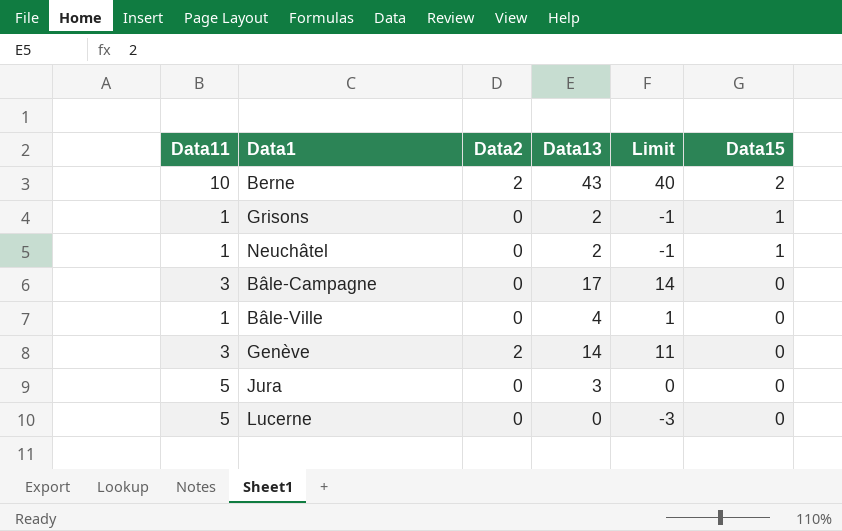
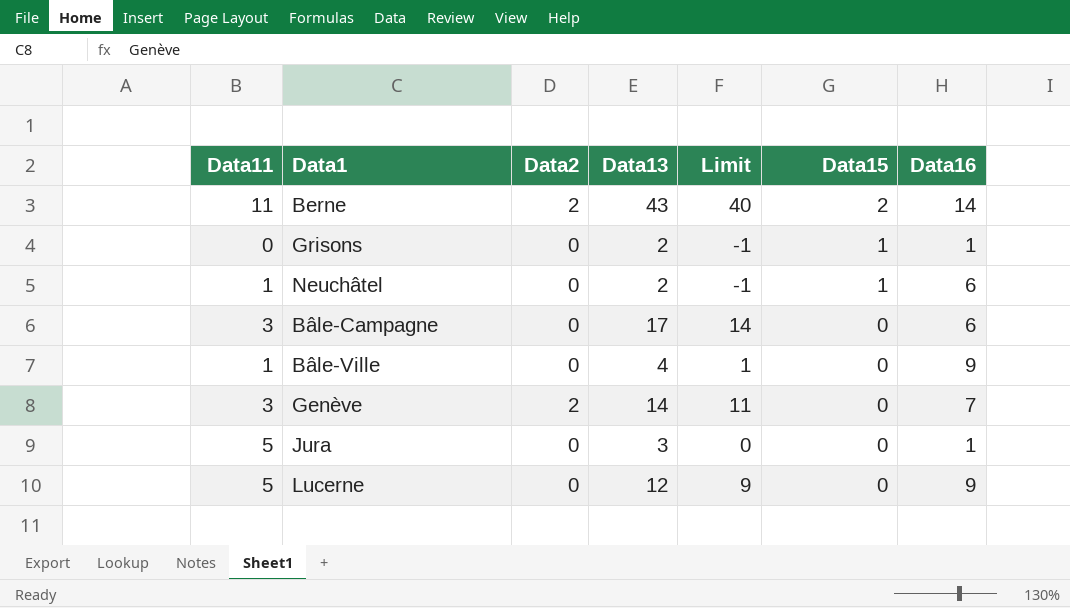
column Data16 | position: none -> 7
Berne | Data11: 10 -> 11
Grisons | Data11: 1 -> 0
Lucerne | Data13: 0 -> 12
Lucerne | Limit: -3 -> 9

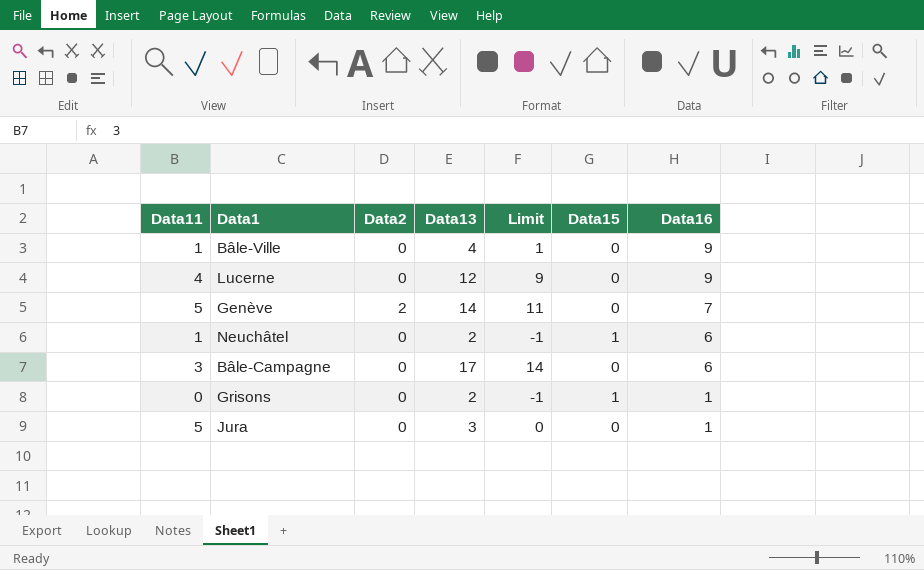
row order: Data15 descending -> Data16 descending
row Berne: 11 | 2 | 43 | 40 | 2 | 14 -> none
Lucerne | Data11: 5 -> 4
Genève | Data11: 3 -> 5

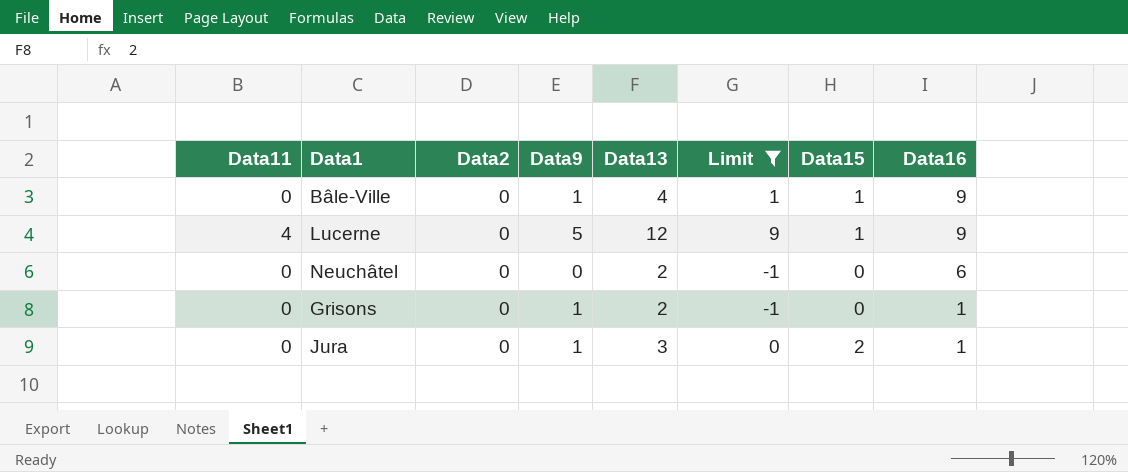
filter: none -> Limit <= 9
column Data9 | position: none -> 4
Bâle-Ville | Data11: 1 -> 0
Bâle-Ville | Data15: 0 -> 1
Lucerne | Data15: 0 -> 1
Neuchâtel | Data11: 1 -> 0
Neuchâtel | Data15: 1 -> 0
Grisons | Data15: 1 -> 0
Jura | Data11: 5 -> 0
Jura | Data15: 0 -> 2

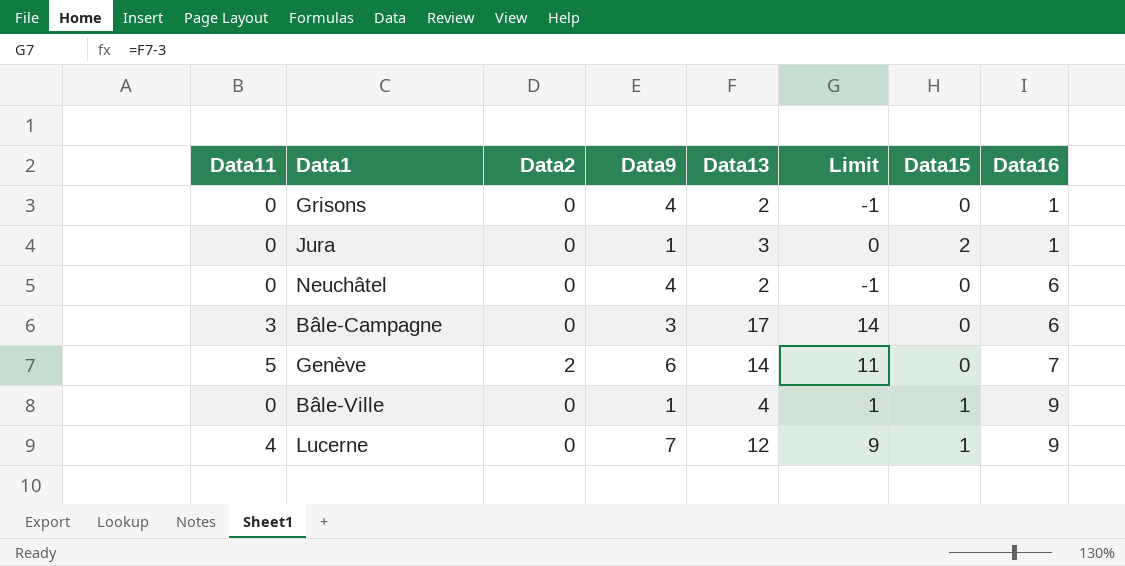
filter: Limit <= 9 -> none
row order: Data16 descending -> Data16 ascending
Grisons | Data9: 1 -> 4
Neuchâtel | Data9: 0 -> 4
Lucerne | Data9: 5 -> 7

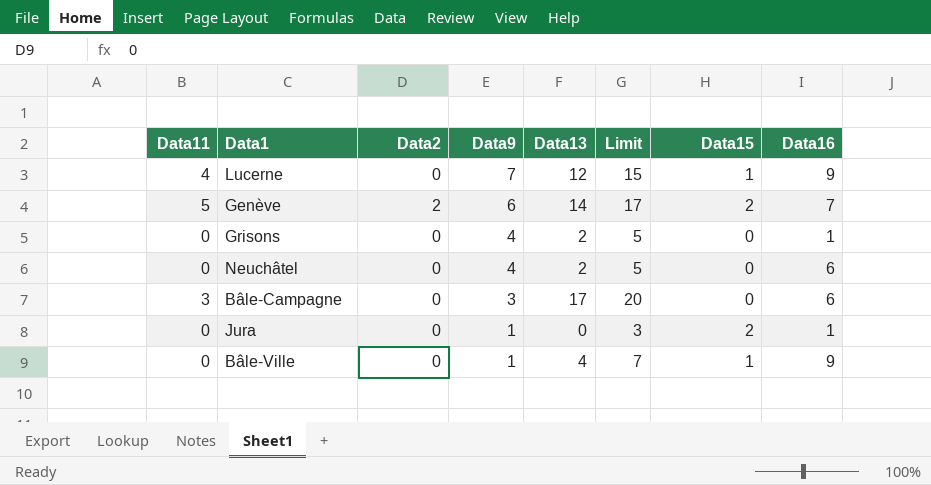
row order: Data16 ascending -> Data9 descending
column Limit | formula: [Data13] - 3 -> [Data13] + 3
Genève | Data15: 0 -> 2
Jura | Data13: 3 -> 0

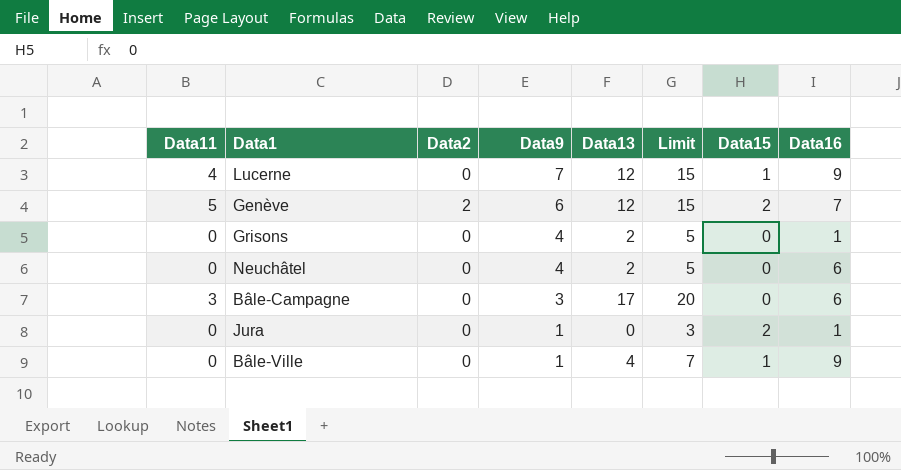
Genève | Data13: 14 -> 12
Genève | Limit: 17 -> 15

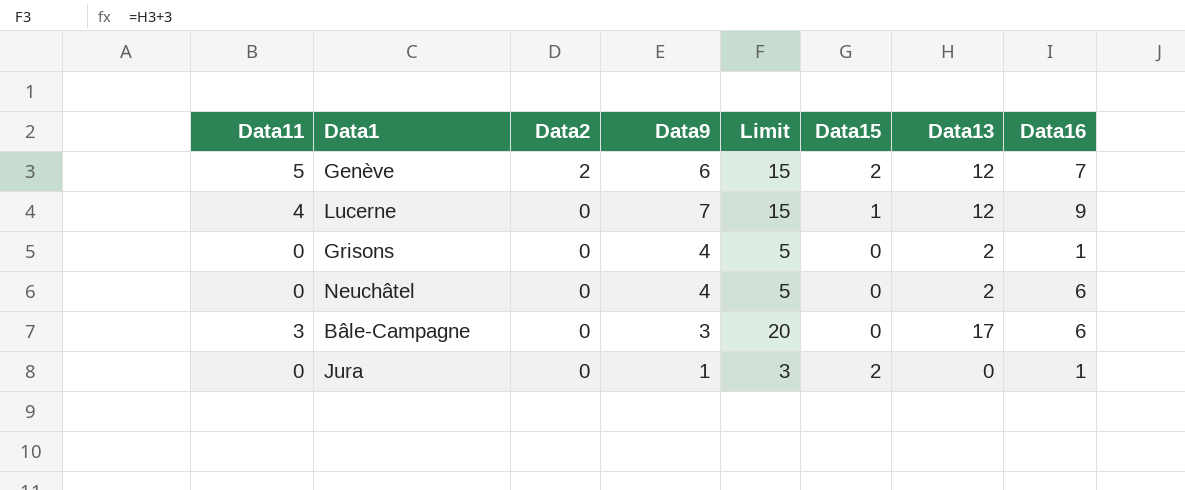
row order: Data9 descending -> Data2 descending
column Data13 | position: 5 -> 7
row Bâle-Ville: 0 | 0 | 1 | 4 | 7 | 1 | 9 -> none

